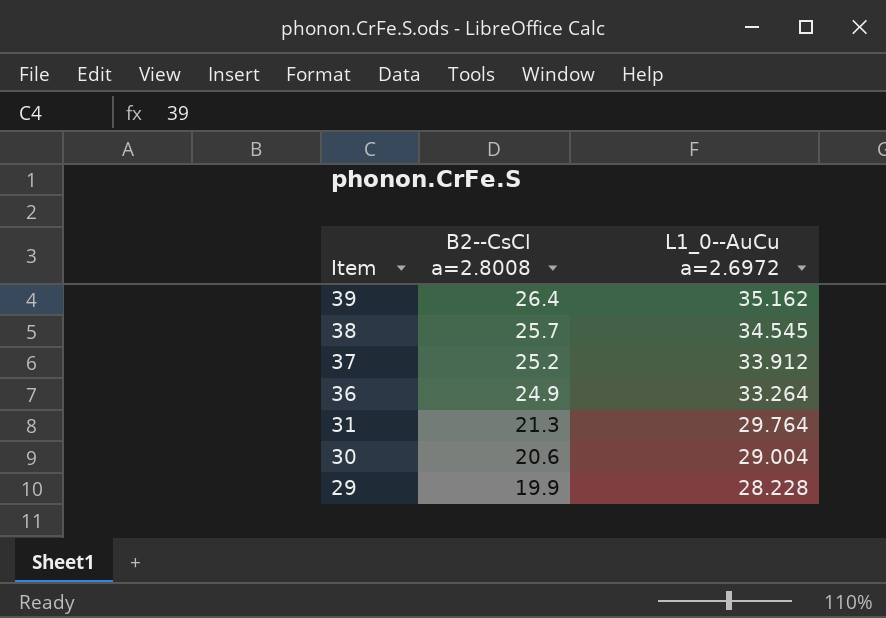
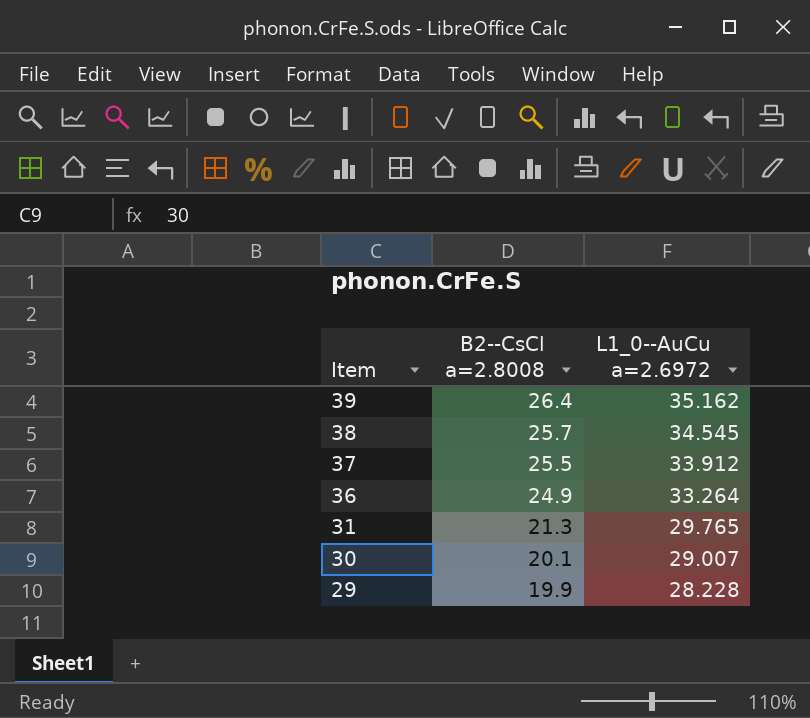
37 | B2--CsCl a=2.8008: 25.2 -> 25.5
31 | L1_0--AuCu a=2.6972: 29.764 -> 29.765
30 | B2--CsCl a=2.8008: 20.6 -> 20.1
30 | L1_0--AuCu a=2.6972: 29.004 -> 29.007

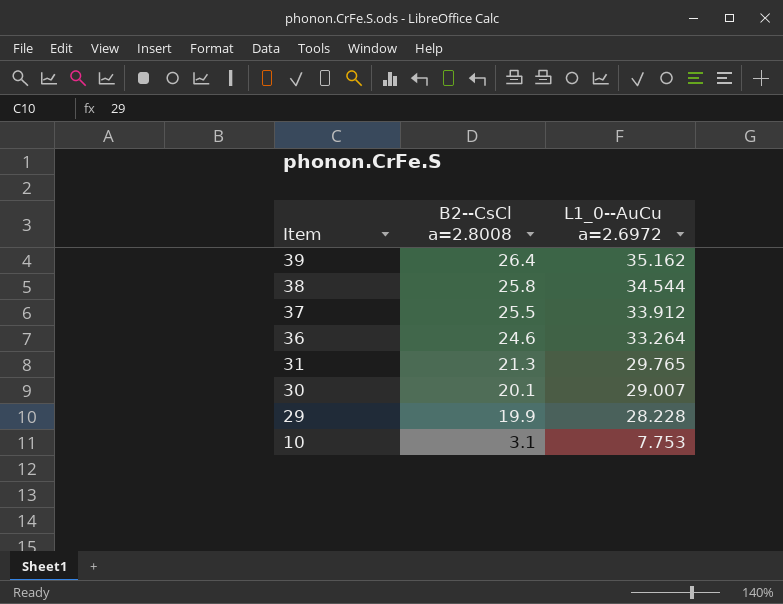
38 | B2--CsCl a=2.8008: 25.7 -> 25.8
38 | L1_0--AuCu a=2.6972: 34.545 -> 34.544
36 | B2--CsCl a=2.8008: 24.9 -> 24.6
row 10: none -> 3.1 | 7.753

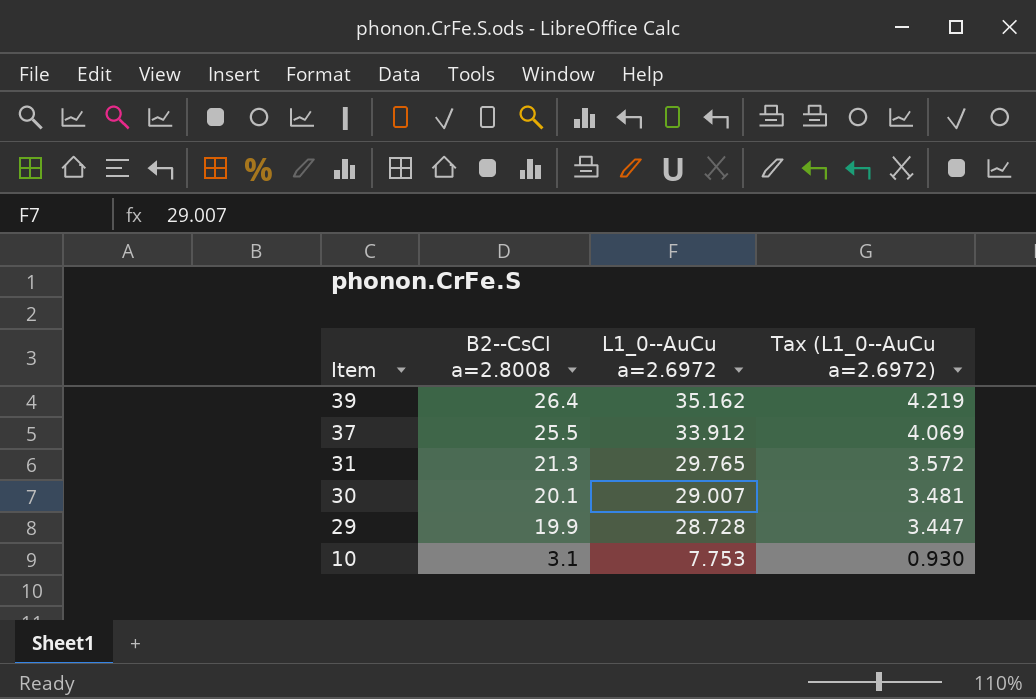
column Tax (L1_0--AuCu a=2.6972) | formula: none -> [L1_0--AuCu a=2.6972] * 0.12
row 38: 25.8 | 34.544 -> none
row 36: 24.6 | 33.264 -> none
29 | L1_0--AuCu a=2.6972: 28.228 -> 28.728

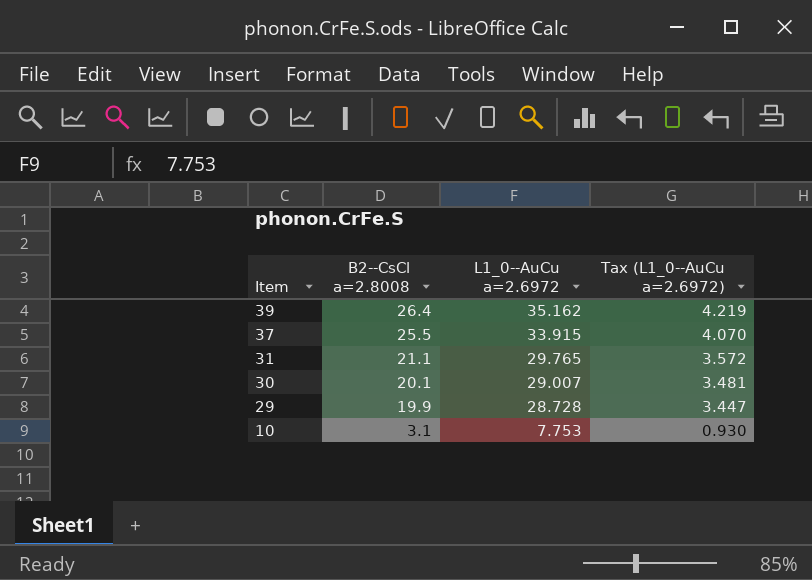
37 | L1_0--AuCu a=2.6972: 33.912 -> 33.915
37 | Tax (L1_0--AuCu a=2.6972): 4.069 -> 4.070
31 | B2--CsCl a=2.8008: 21.3 -> 21.1

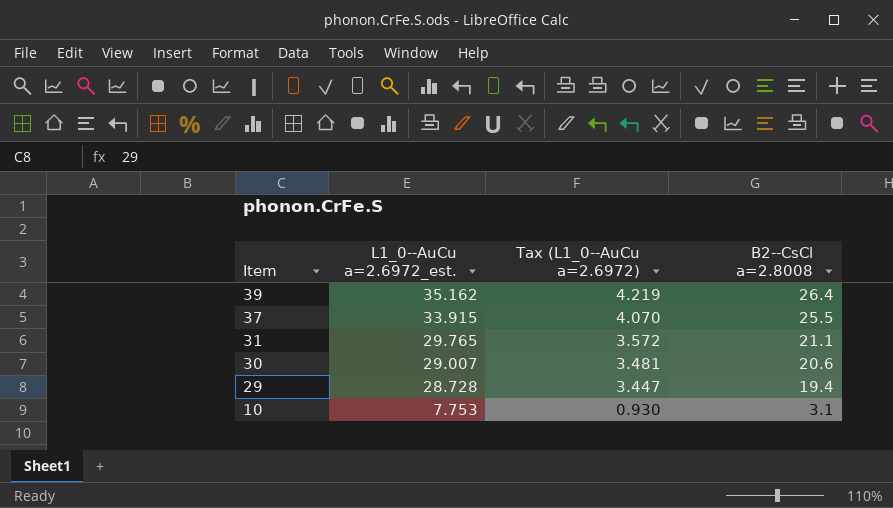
column name: L1_0--AuCu a=2.6972 -> L1_0--AuCu a=2.6972_est.
column B2--CsCl a=2.8008 | position: 2 -> 4
30 | B2--CsCl a=2.8008: 20.1 -> 20.6
29 | B2--CsCl a=2.8008: 19.9 -> 19.4

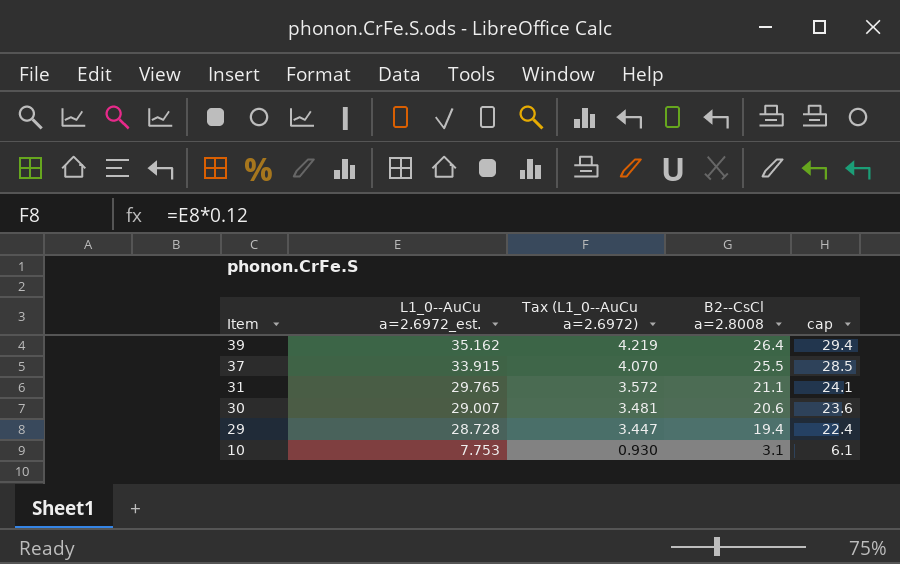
column cap | formula: none -> [B2--CsCl a=2.8008] + 3

